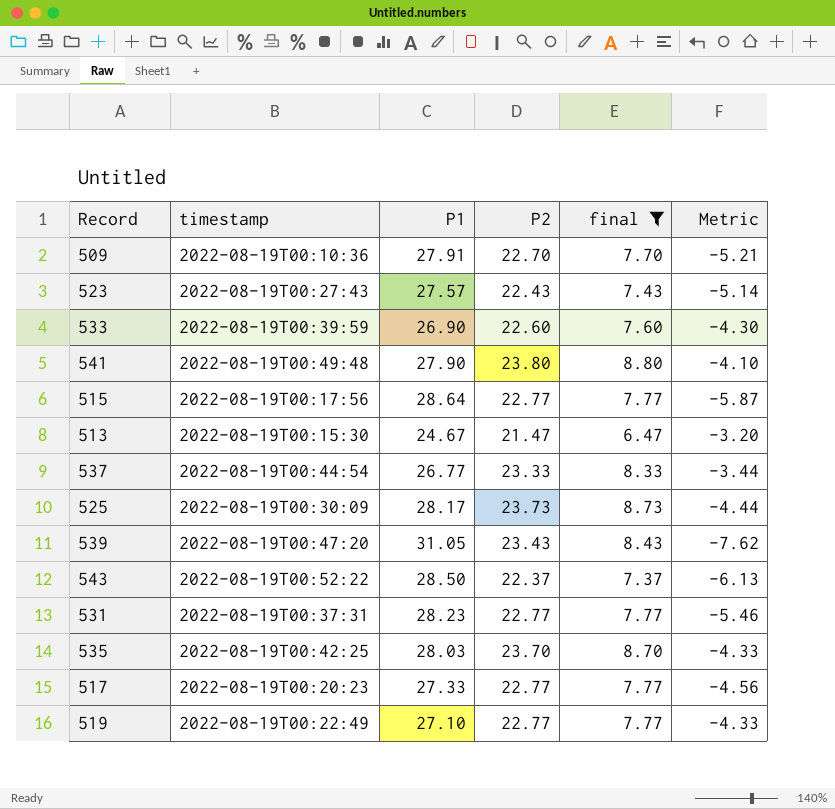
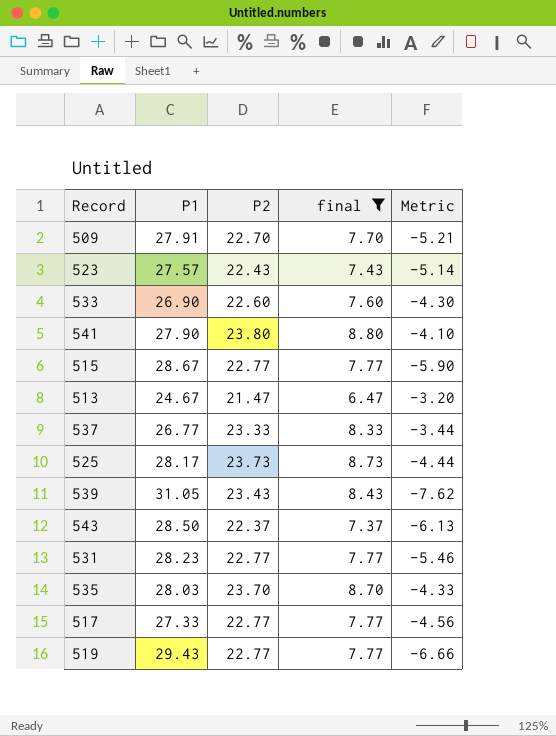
column timestamp | position: 2 -> none
515 | P1: 28.64 -> 28.67
515 | Metric: -5.87 -> -5.90
519 | P1: 27.10 -> 29.43
519 | Metric: -4.33 -> -6.66

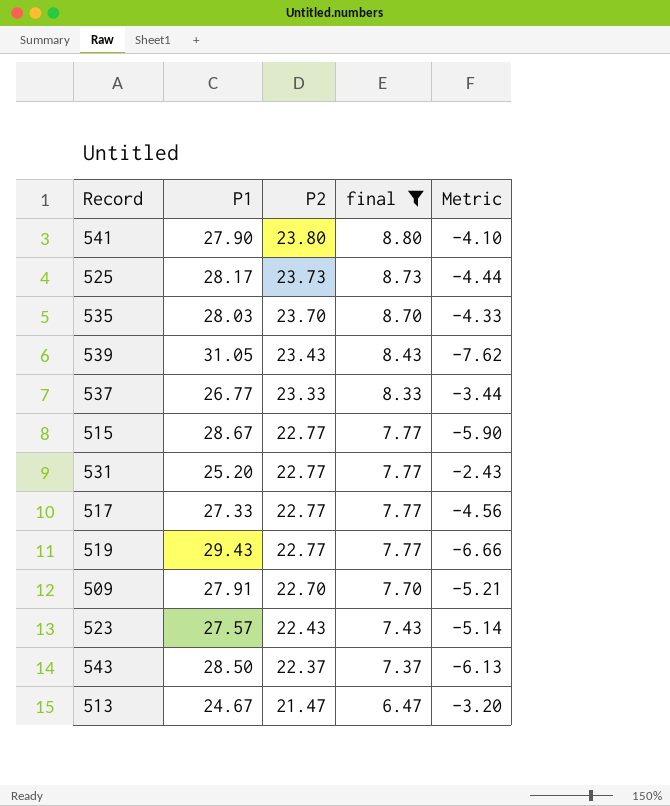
row order: none -> P2 descending
row 533: 26.90 | 22.60 | 7.60 | -4.30 -> none
531 | P1: 28.23 -> 25.20
531 | Metric: -5.46 -> -2.43

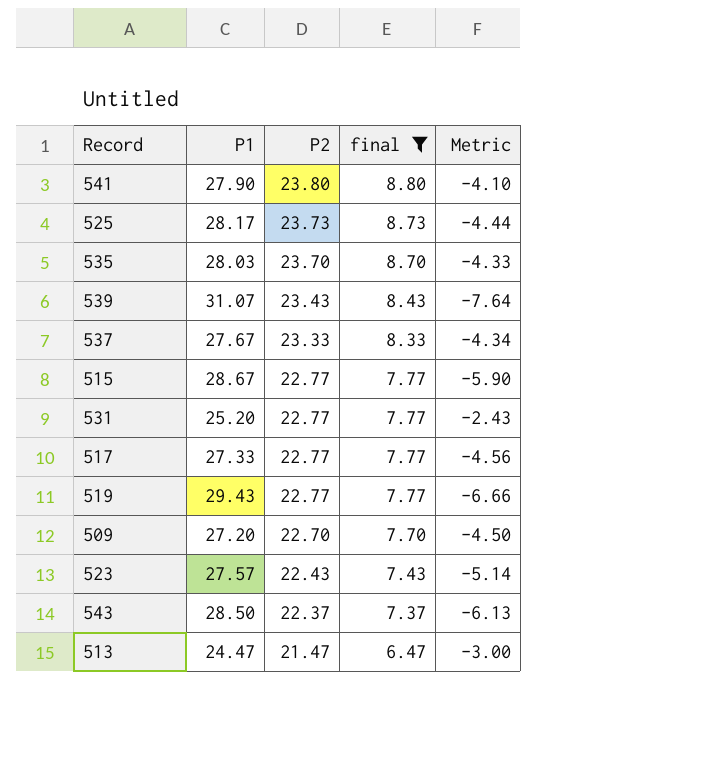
539 | P1: 31.05 -> 31.07
539 | Metric: -7.62 -> -7.64
537 | P1: 26.77 -> 27.67
537 | Metric: -3.44 -> -4.34
509 | P1: 27.91 -> 27.20
509 | Metric: -5.21 -> -4.50
513 | P1: 24.67 -> 24.47
513 | Metric: -3.20 -> -3.00

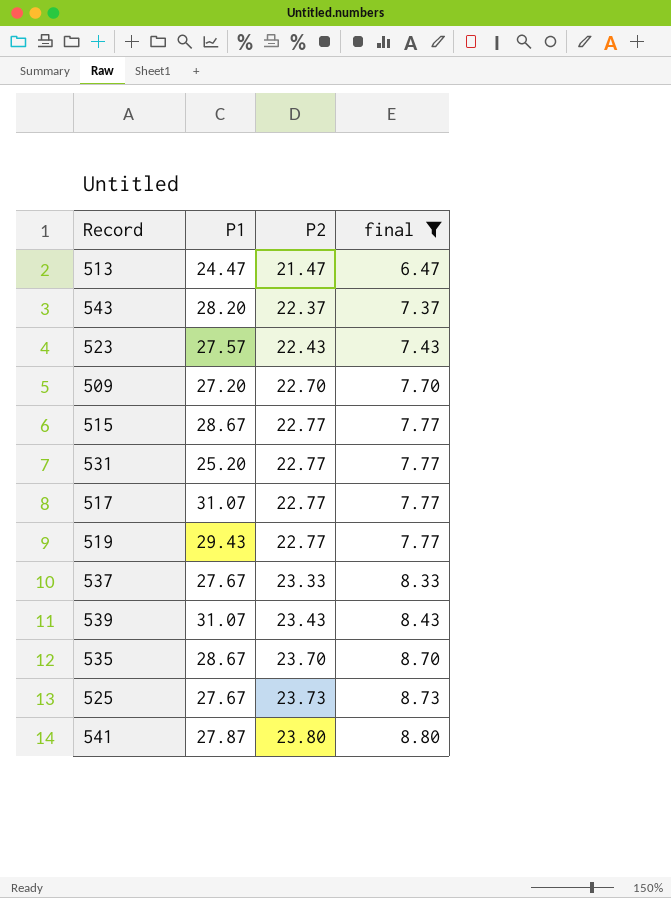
row order: P2 descending -> P2 ascending
column Metric | formula: [P2] - [P1] -> none
543 | P1: 28.50 -> 28.20
517 | P1: 27.33 -> 31.07
535 | P1: 28.03 -> 28.67
525 | P1: 28.17 -> 27.67
541 | P1: 27.90 -> 27.87

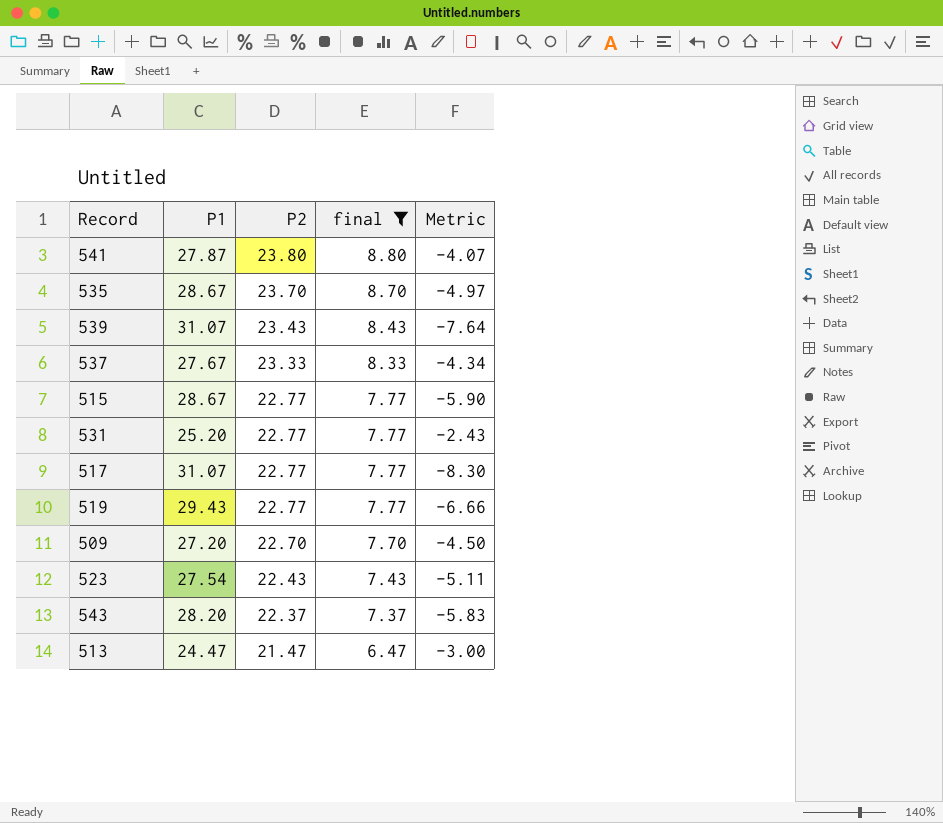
row order: P2 ascending -> P2 descending
column Metric | formula: none -> [P2] - [P1]
row 525: 27.67 | 23.73 | 8.73 -> none
523 | P1: 27.57 -> 27.54

